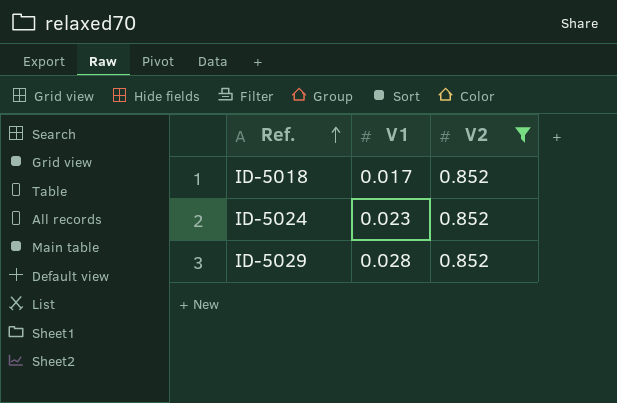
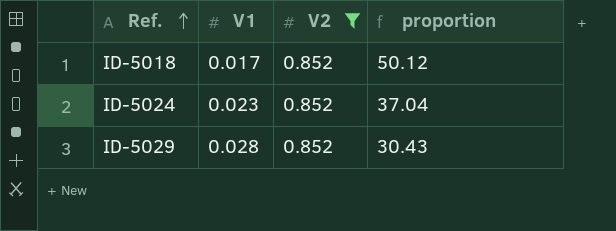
column proportion | formula: none -> [V2] / [V1]

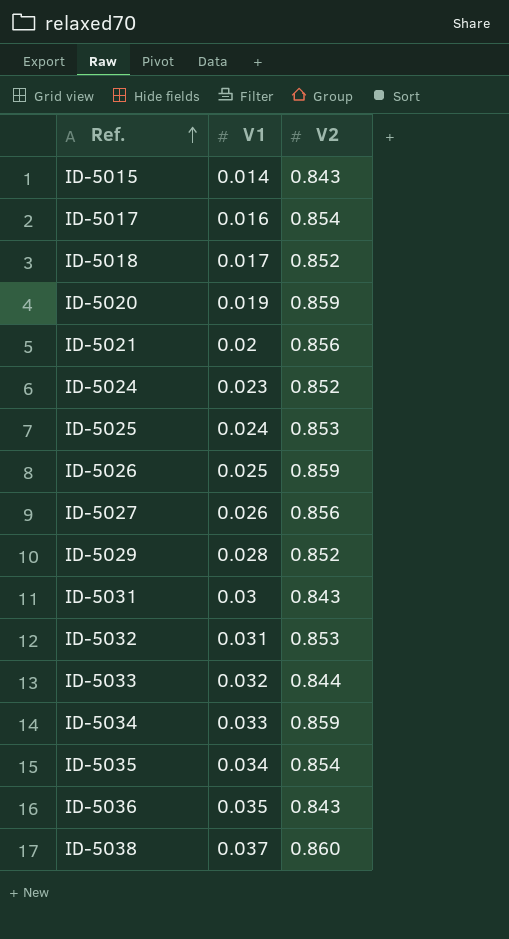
filter: V2 = 0.852 -> none
column proportion | formula: [V2] / [V1] -> none

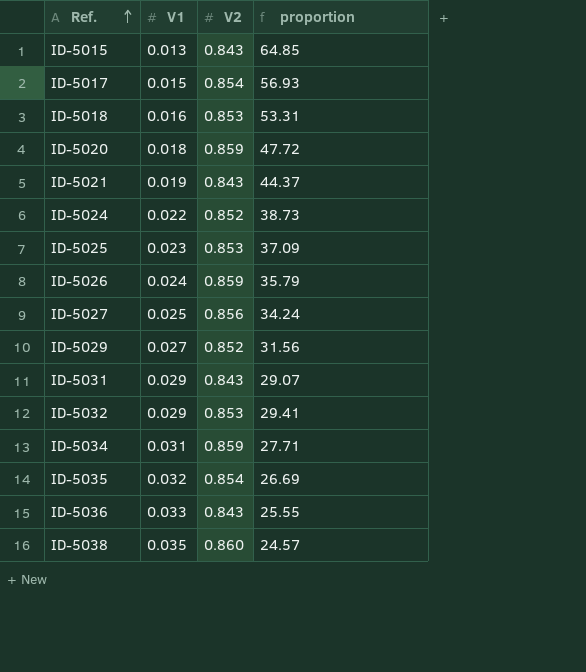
column proportion | formula: none -> [V2] / [V1]
row ID-5033: 0.032 | 0.844 -> none
ID-5015 | V1: 0.014 -> 0.013
ID-5017 | V1: 0.016 -> 0.015
ID-5018 | V1: 0.017 -> 0.016
ID-5018 | V2: 0.852 -> 0.853
ID-5020 | V1: 0.019 -> 0.018
ID-5021 | V1: 0.02 -> 0.019
ID-5021 | V2: 0.856 -> 0.843
ID-5024 | V1: 0.023 -> 0.022
ID-5025 | V1: 0.024 -> 0.023
ID-5026 | V1: 0.025 -> 0.024
ID-5027 | V1: 0.026 -> 0.025
ID-5029 | V1: 0.028 -> 0.027
ID-5031 | V1: 0.03 -> 0.029
ID-5032 | V1: 0.031 -> 0.029
ID-5034 | V1: 0.033 -> 0.031
ID-5035 | V1: 0.034 -> 0.032
ID-5036 | V1: 0.035 -> 0.033
ID-5038 | V1: 0.037 -> 0.035

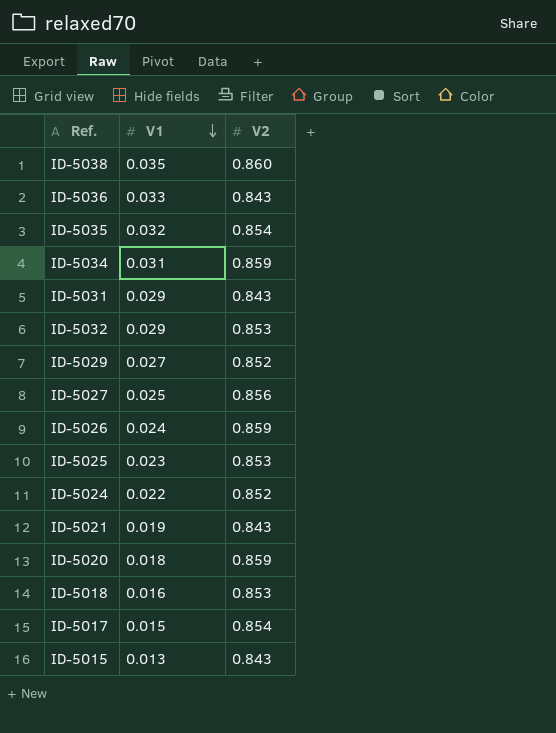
row order: Ref. ascending -> V1 descending
column proportion | formula: [V2] / [V1] -> none

